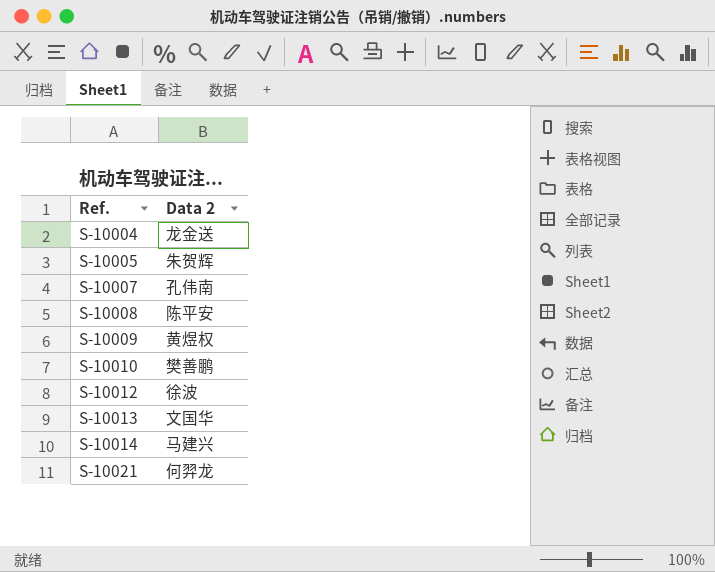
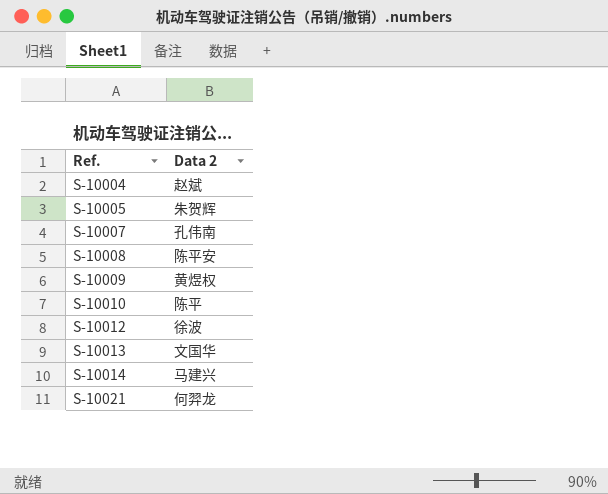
S-10004 | Data 2: 龙金送 -> 赵斌
S-10010 | Data 2: 樊善鹏 -> 陈平

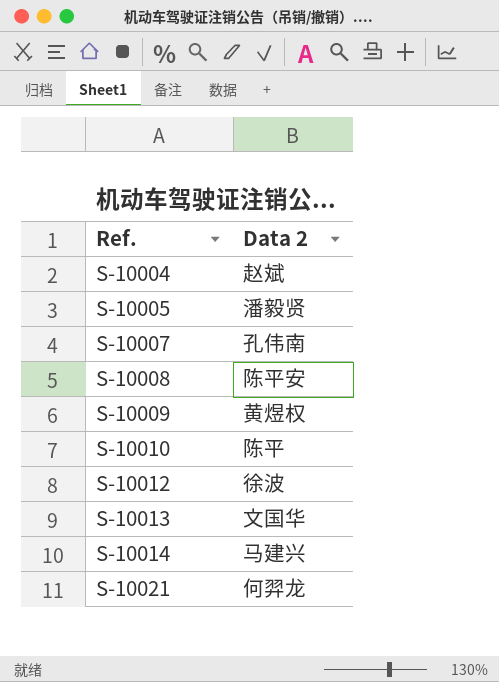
S-10005 | Data 2: 朱贺辉 -> 潘毅贤

